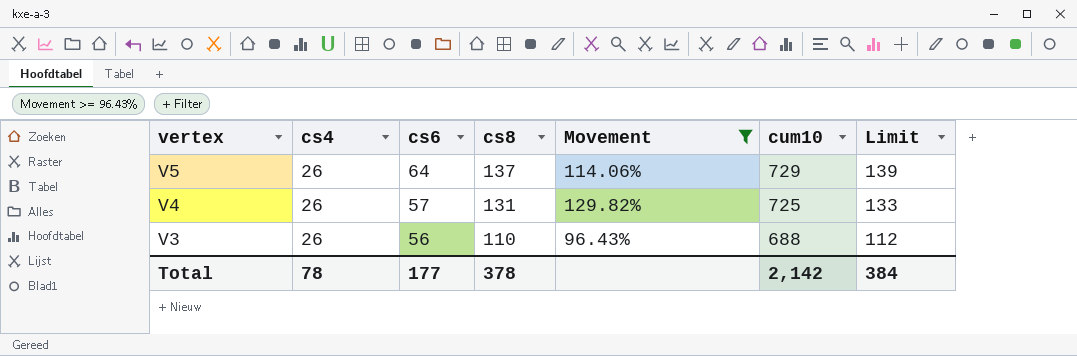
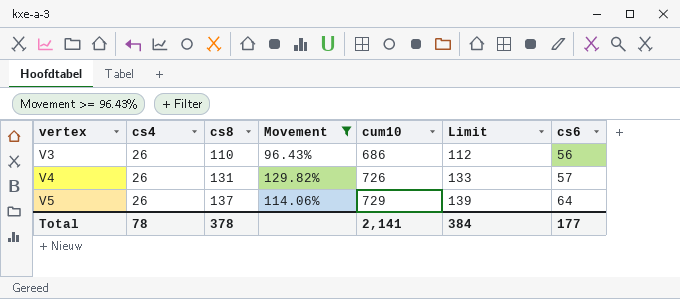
row order: vertex descending -> vertex ascending
column cs6 | position: 3 -> 7
V3 | cum10: 688 -> 686
V4 | cum10: 725 -> 726
Total | cum10: 2,142 -> 2,141

